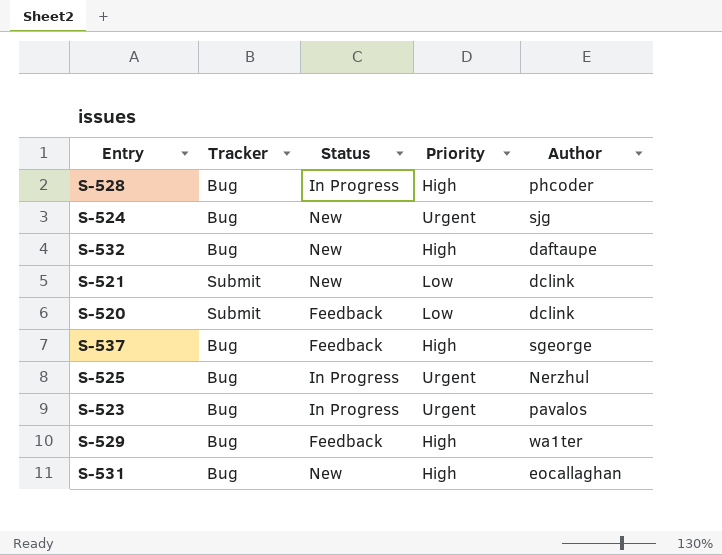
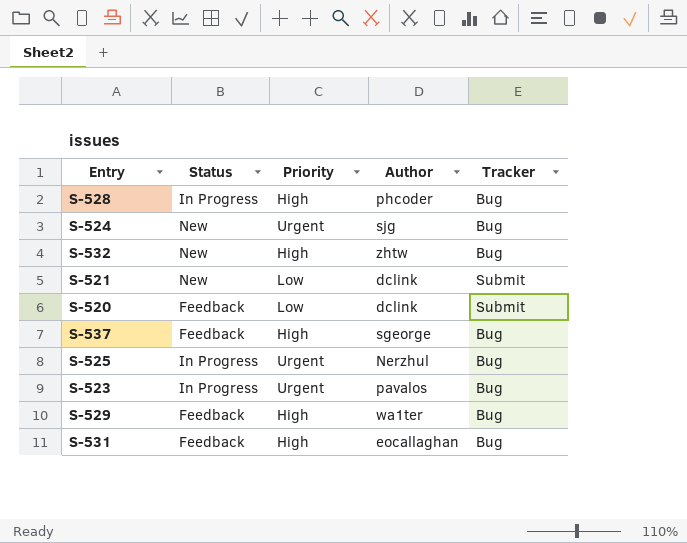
column Tracker | position: 2 -> 5
S-532 | Author: daftaupe -> zhtw
S-531 | Status: New -> Feedback

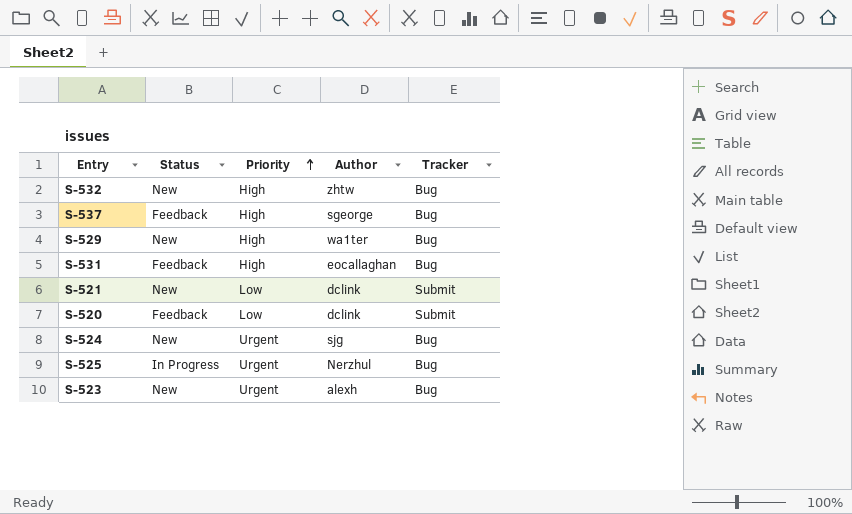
row order: none -> Priority ascending
row S-528: In Progress | High | phcoder | Bug -> none
S-529 | Status: Feedback -> New
S-523 | Status: In Progress -> New
S-523 | Author: pavalos -> alexh

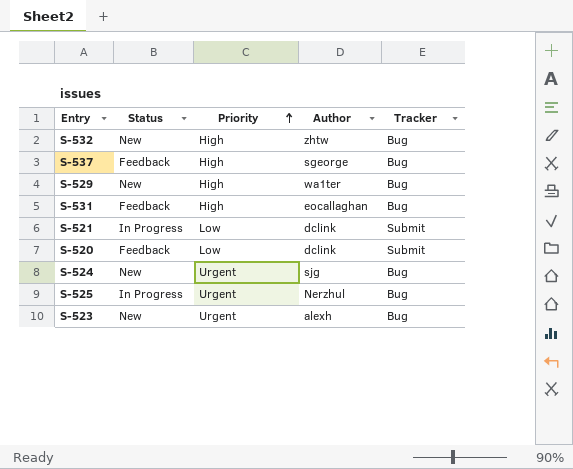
S-521 | Status: New -> In Progress

